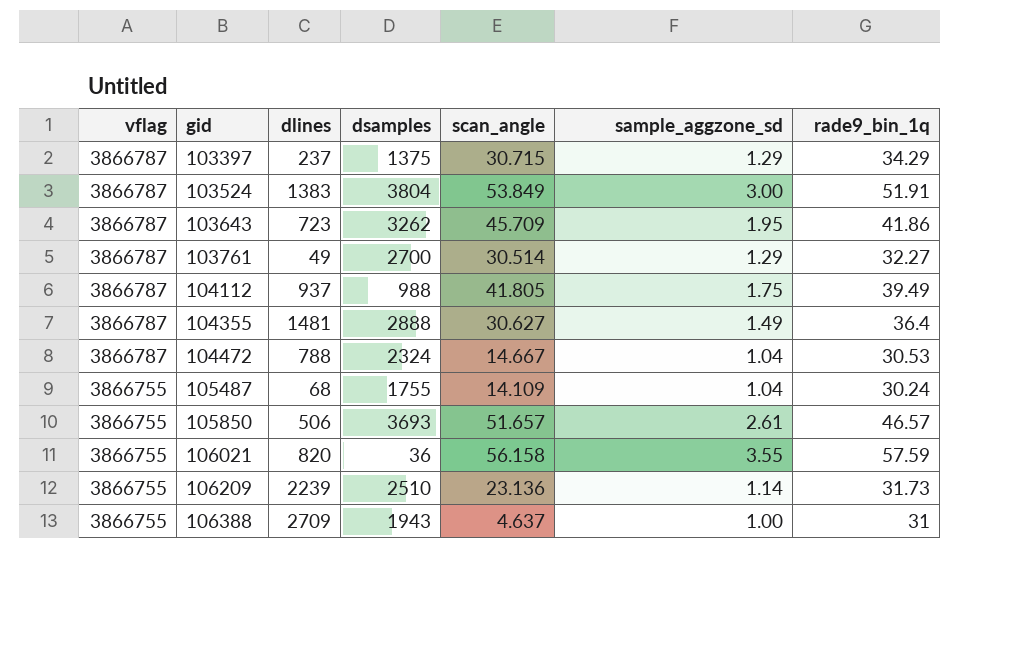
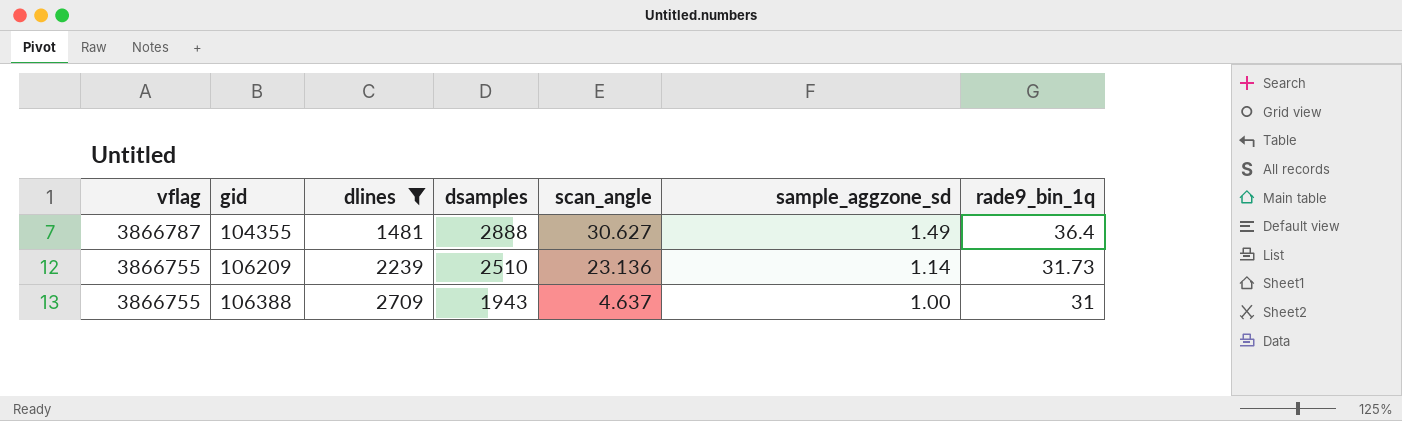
filter: none -> dlines >= 1481

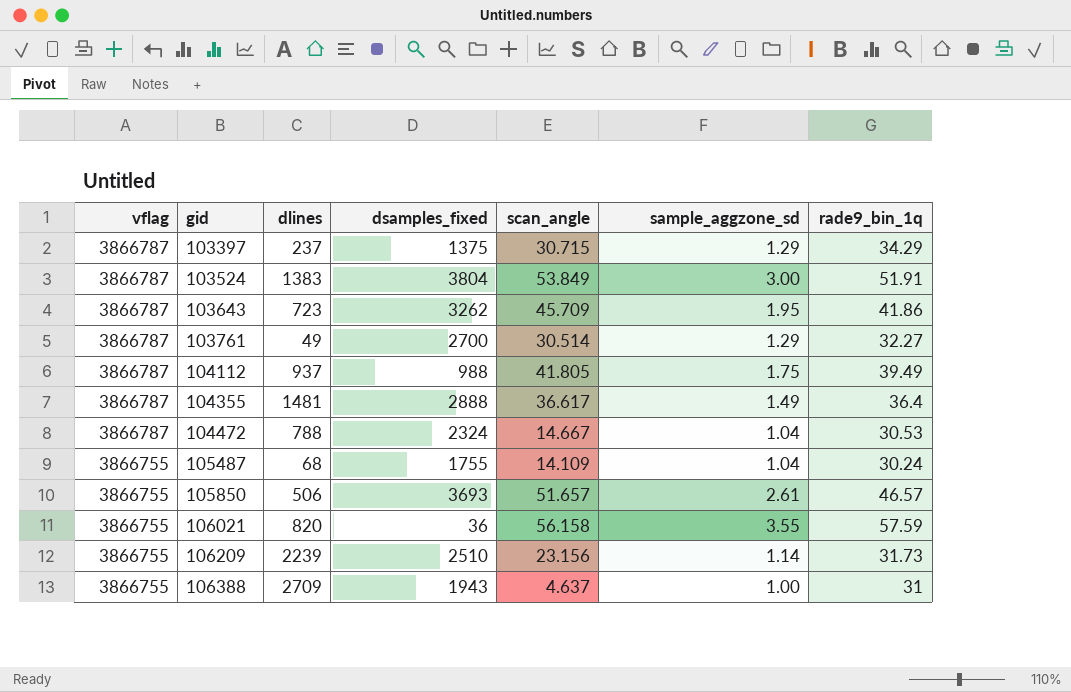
filter: dlines >= 1481 -> none
column name: dsamples -> dsamples_fixed
104355 | scan_angle: 30.627 -> 36.617
106209 | scan_angle: 23.136 -> 23.156

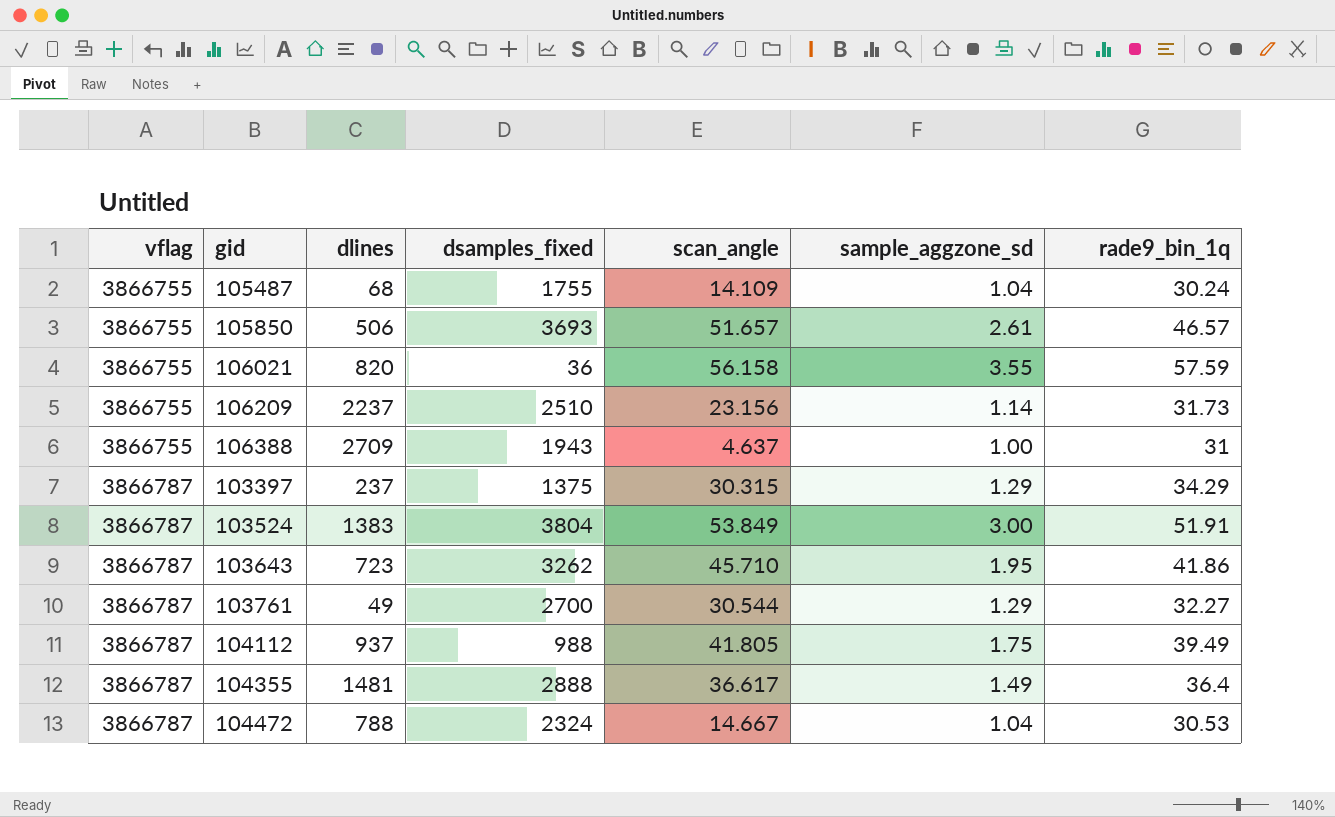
row order: vflag descending -> vflag ascending
106209 | dlines: 2239 -> 2237
103397 | scan_angle: 30.715 -> 30.315
103643 | scan_angle: 45.709 -> 45.710
103761 | scan_angle: 30.514 -> 30.544

